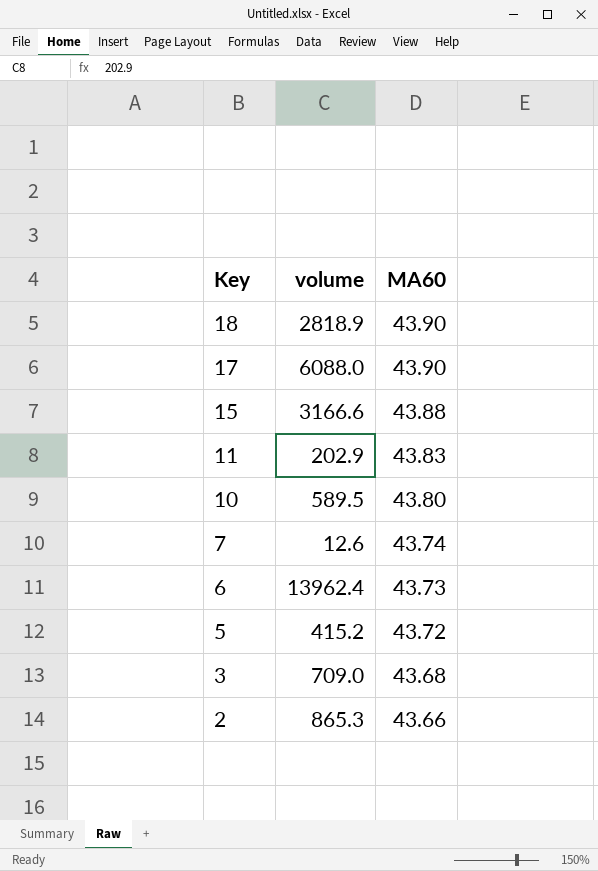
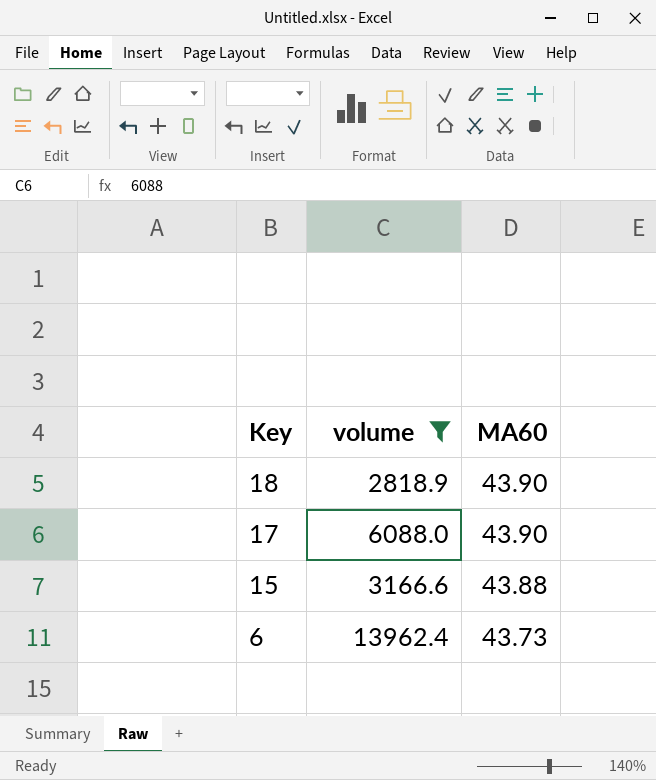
filter: none -> volume >= 2818.9

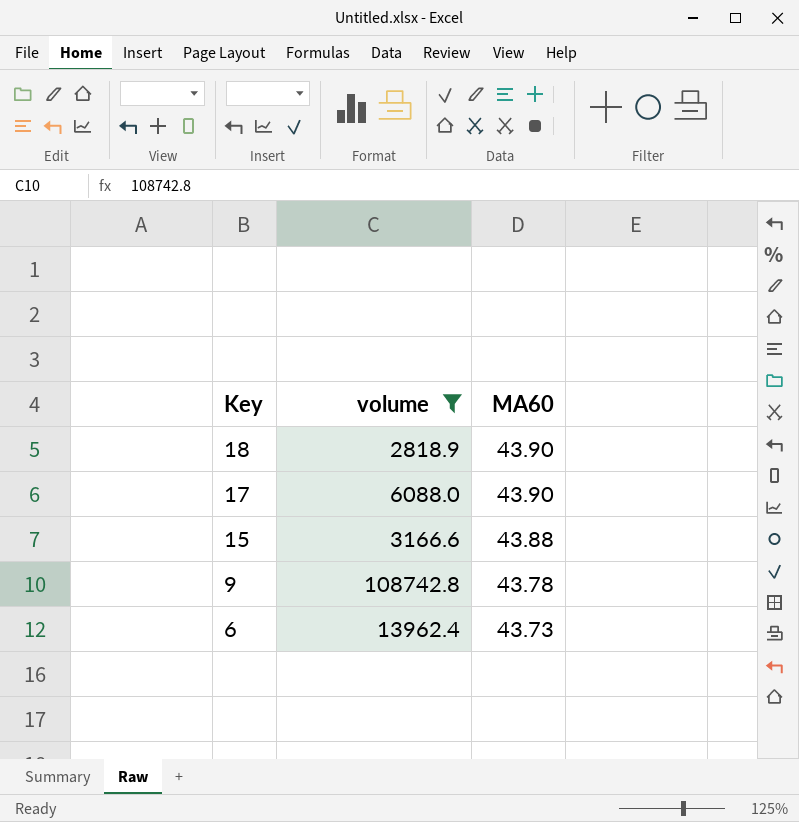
row 9: none -> 108742.8 | 43.78

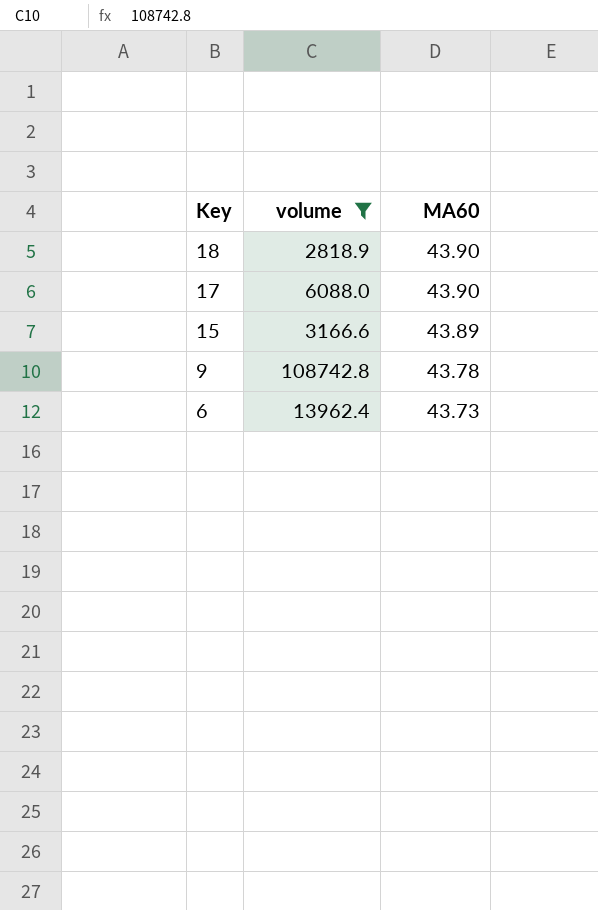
15 | MA60: 43.88 -> 43.89

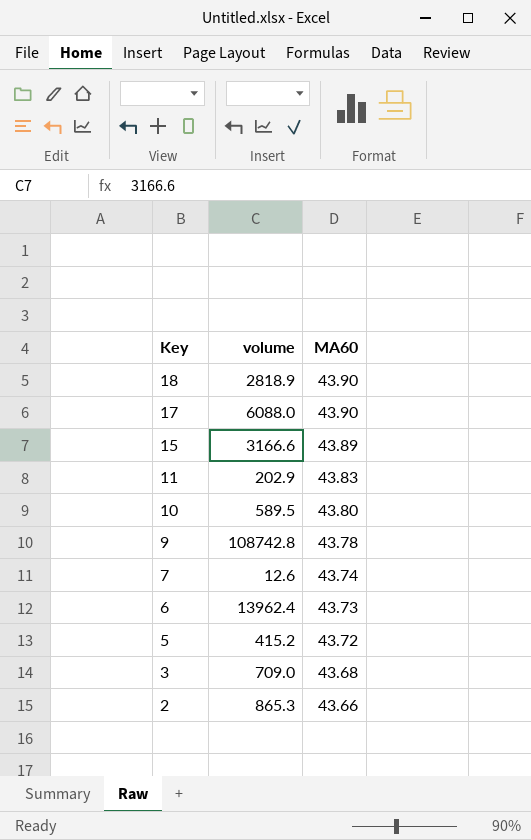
filter: volume >= 2818.9 -> none

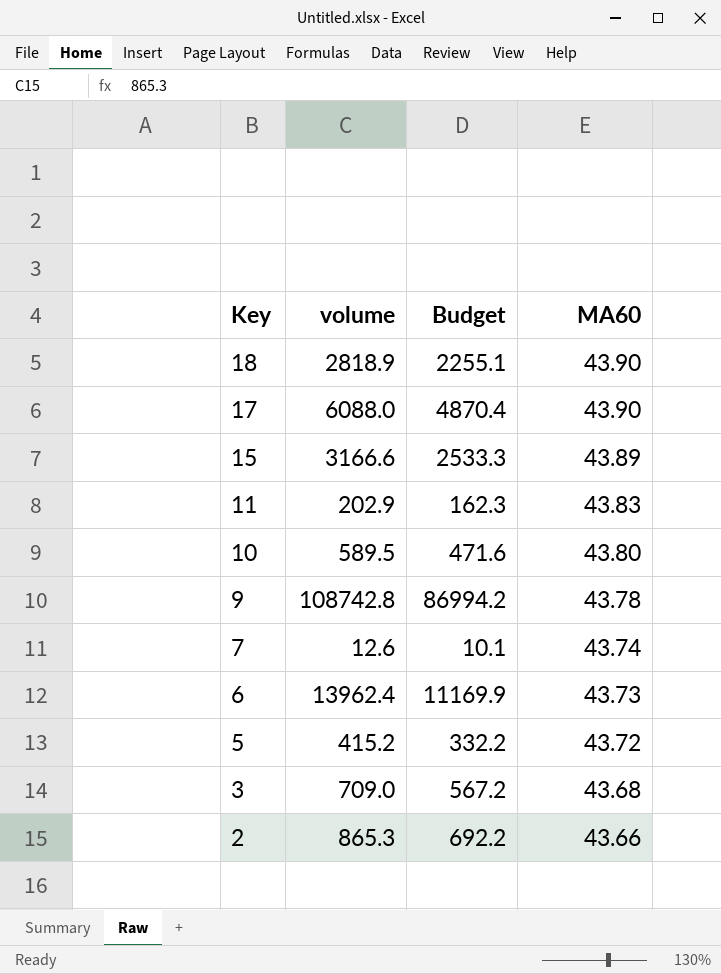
column Budget | formula: none -> [volume] * 0.8

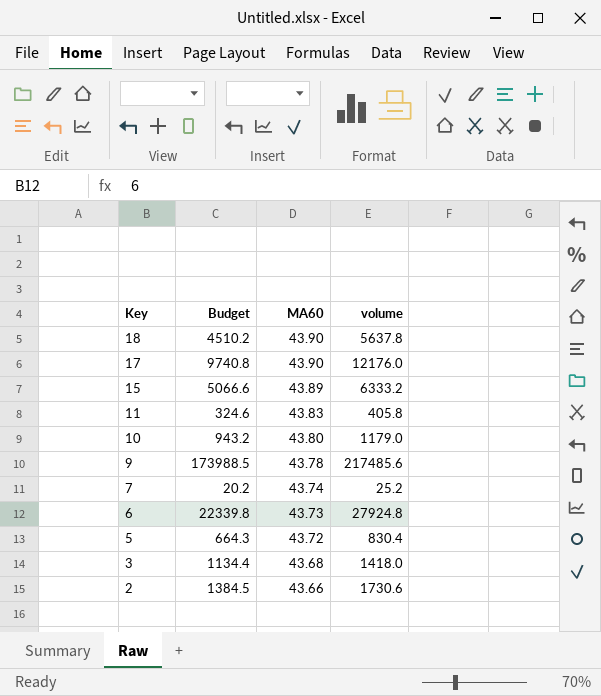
column volume | position: 2 -> 4
18 | Budget: 2255.1 -> 4510.2
18 | volume: 2818.9 -> 5637.8
17 | Budget: 4870.4 -> 9740.8
17 | volume: 6088.0 -> 12176.0
15 | Budget: 2533.3 -> 5066.6
15 | volume: 3166.6 -> 6333.2
11 | Budget: 162.3 -> 324.6
11 | volume: 202.9 -> 405.8
10 | Budget: 471.6 -> 943.2
10 | volume: 589.5 -> 1179.0
9 | Budget: 86994.2 -> 173988.5
9 | volume: 108742.8 -> 217485.6
7 | Budget: 10.1 -> 20.2
7 | volume: 12.6 -> 25.2
6 | Budget: 11169.9 -> 22339.8
6 | volume: 13962.4 -> 27924.8
5 | Budget: 332.2 -> 664.3
5 | volume: 415.2 -> 830.4
3 | Budget: 567.2 -> 1134.4
3 | volume: 709.0 -> 1418.0
2 | Budget: 692.2 -> 1384.5
2 | volume: 865.3 -> 1730.6

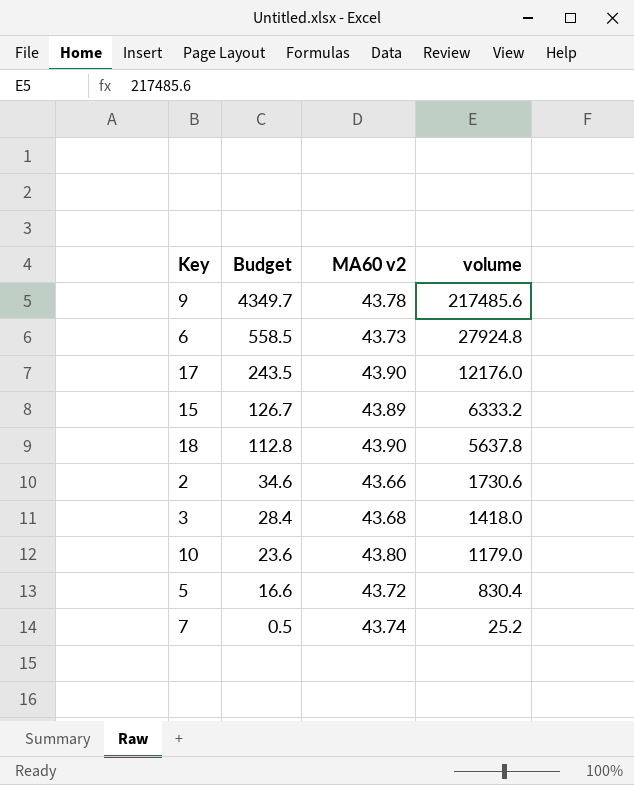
row order: Key descending -> Budget descending
column Budget | formula: [volume] * 0.8 -> [volume] * 0.02
column name: MA60 -> MA60 v2
row 11: 324.6 | 43.83 | 405.8 -> none

